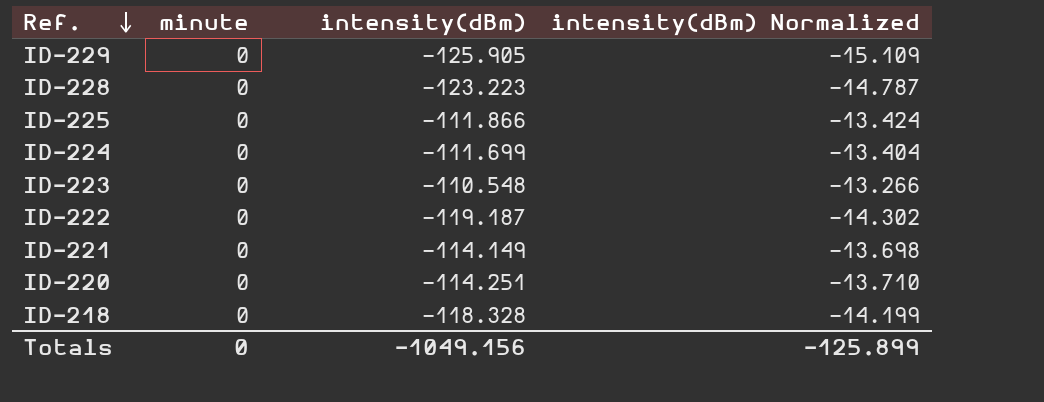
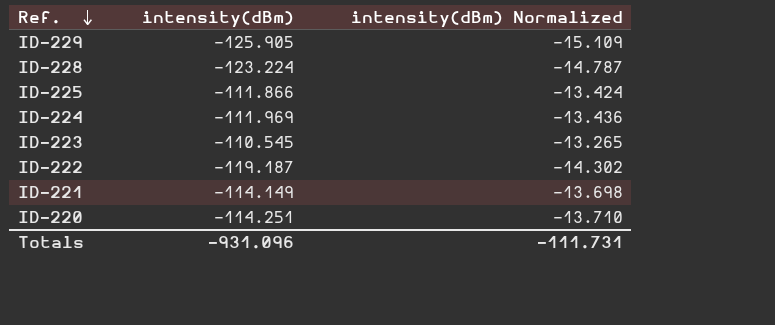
column minute | position: 2 -> none
row ID-218: 0 | -118.328 | -14.199 -> none
ID-228 | intensity(dBm): -123.223 -> -123.224
ID-224 | intensity(dBm): -111.699 -> -111.969
ID-224 | intensity(dBm) Normalized: -13.404 -> -13.436
ID-223 | intensity(dBm): -110.548 -> -110.545
ID-223 | intensity(dBm) Normalized: -13.266 -> -13.265
Totals | intensity(dBm): -1049.156 -> -931.096
Totals | intensity(dBm) Normalized: -125.899 -> -111.731

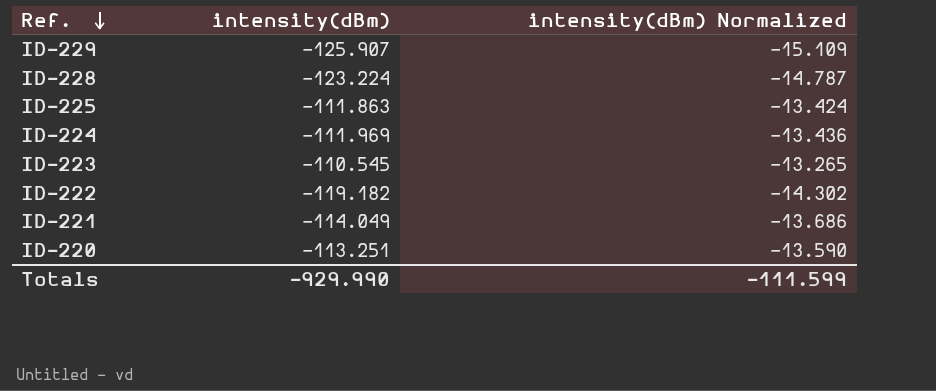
ID-229 | intensity(dBm): -125.905 -> -125.907
ID-225 | intensity(dBm): -111.866 -> -111.863
ID-222 | intensity(dBm): -119.187 -> -119.182
ID-221 | intensity(dBm): -114.149 -> -114.049
ID-221 | intensity(dBm) Normalized: -13.698 -> -13.686
ID-220 | intensity(dBm): -114.251 -> -113.251
ID-220 | intensity(dBm) Normalized: -13.710 -> -13.590
Totals | intensity(dBm): -931.096 -> -929.990
Totals | intensity(dBm) Normalized: -111.731 -> -111.599

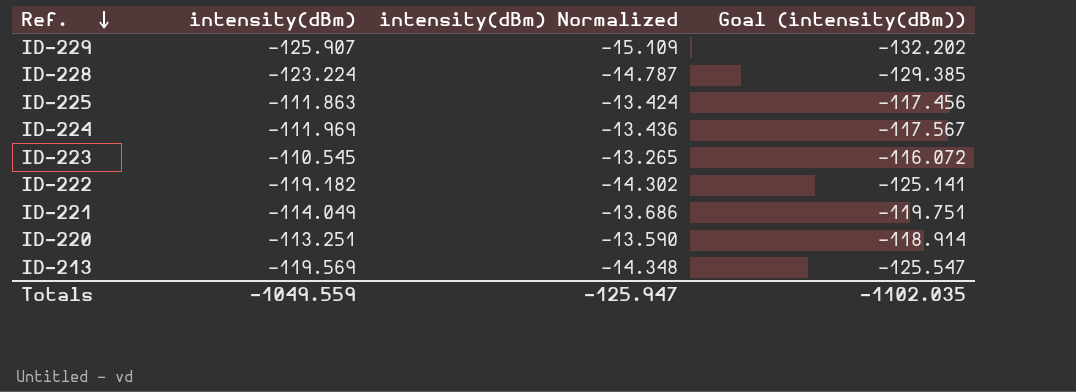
column Goal (intensity(dBm)) | formula: none -> [intensity(dBm)] * 1.05
row ID-213: none -> -119.569 | -14.348 | -125.547
Totals | intensity(dBm): -929.990 -> -1049.559
Totals | intensity(dBm) Normalized: -111.599 -> -125.947

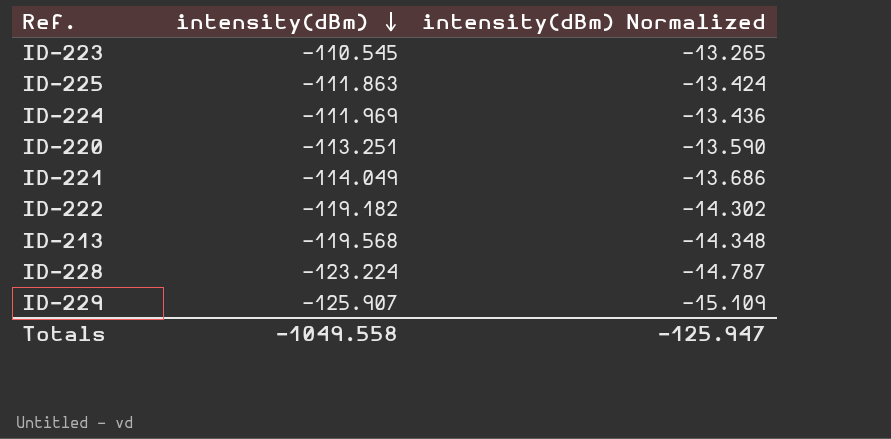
row order: Ref. descending -> intensity(dBm) descending
column Goal (intensity(dBm)) | formula: [intensity(dBm)] * 1.05 -> none
ID-213 | intensity(dBm): -119.569 -> -119.568
Totals | intensity(dBm): -1049.559 -> -1049.558

